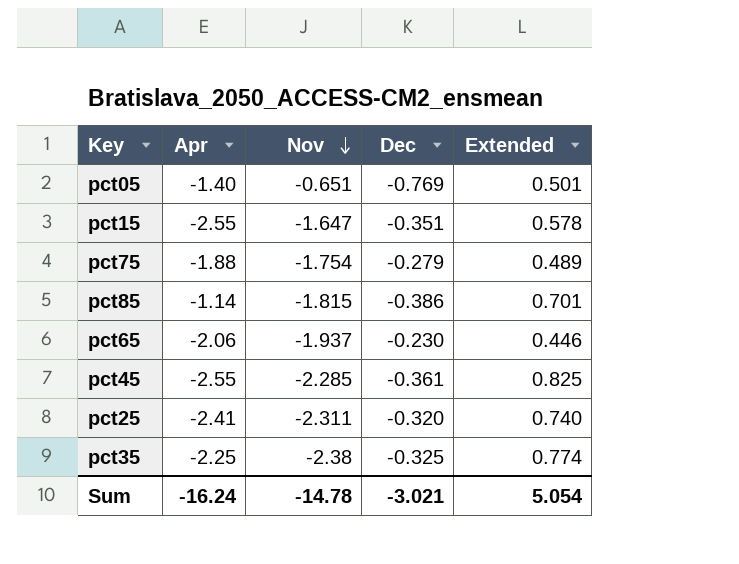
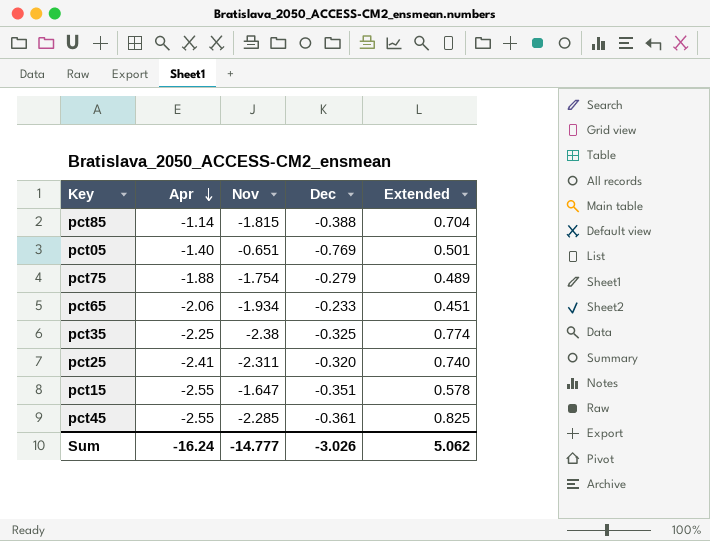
row order: Nov descending -> Apr descending
pct85 | Dec: -0.386 -> -0.388
pct85 | Extended: 0.701 -> 0.704
pct65 | Nov: -1.937 -> -1.934
pct65 | Dec: -0.230 -> -0.233
pct65 | Extended: 0.446 -> 0.451
Sum | Nov: -14.78 -> -14.777
Sum | Dec: -3.021 -> -3.026
Sum | Extended: 5.054 -> 5.062

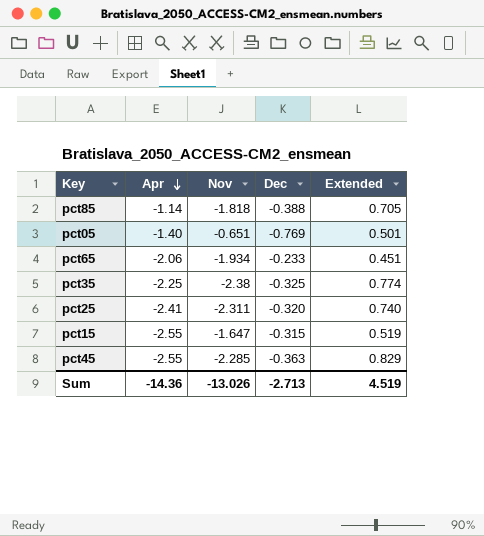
row pct75: -1.88 | -1.754 | -0.279 | 0.489 -> none
pct85 | Nov: -1.815 -> -1.818
pct85 | Extended: 0.704 -> 0.705
pct15 | Dec: -0.351 -> -0.315
pct15 | Extended: 0.578 -> 0.519
pct45 | Dec: -0.361 -> -0.363
pct45 | Extended: 0.825 -> 0.829
Sum | Apr: -16.24 -> -14.36
Sum | Nov: -14.777 -> -13.026
Sum | Dec: -3.026 -> -2.713
Sum | Extended: 5.062 -> 4.519

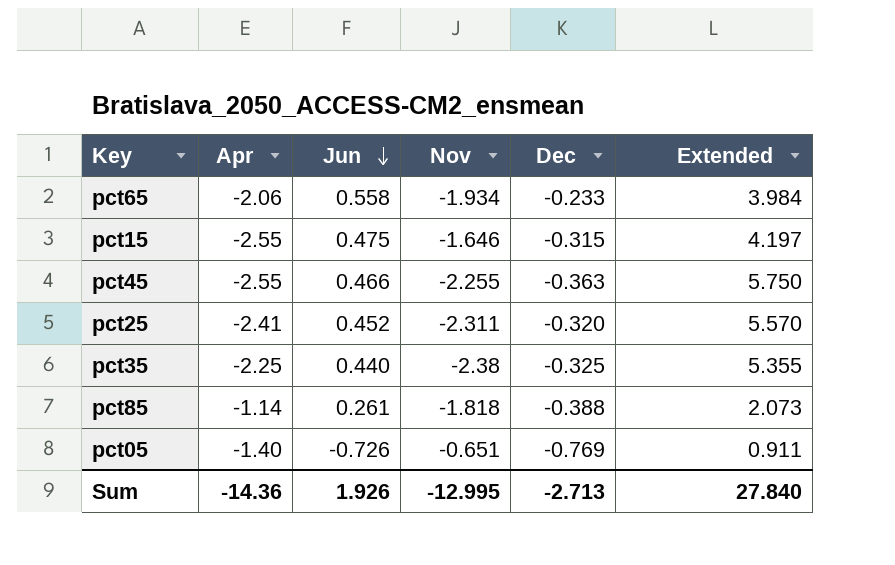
row order: Apr descending -> Jun descending
column Jun | position: none -> 3
column Extended | formula: [Nov] * [Dec] -> [Apr] * [Nov]
pct15 | Nov: -1.647 -> -1.646
pct45 | Nov: -2.285 -> -2.255
Sum | Nov: -13.026 -> -12.995
Sum | Extended: 4.519 -> 27.840

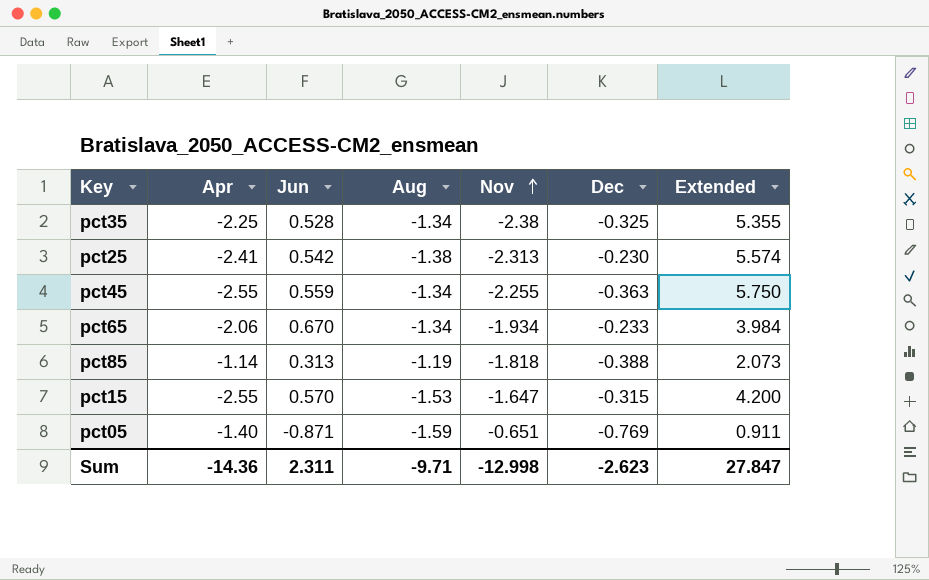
row order: Jun descending -> Nov ascending
column Aug | position: none -> 4
pct35 | Jun: 0.440 -> 0.528
pct25 | Jun: 0.452 -> 0.542
pct25 | Nov: -2.311 -> -2.313
pct25 | Dec: -0.320 -> -0.230
pct25 | Extended: 5.570 -> 5.574
pct45 | Jun: 0.466 -> 0.559
pct65 | Jun: 0.558 -> 0.670
pct85 | Jun: 0.261 -> 0.313
pct15 | Jun: 0.475 -> 0.570
pct15 | Nov: -1.646 -> -1.647
pct15 | Extended: 4.197 -> 4.200
pct05 | Jun: -0.726 -> -0.871
Sum | Jun: 1.926 -> 2.311
Sum | Nov: -12.995 -> -12.998
Sum | Dec: -2.713 -> -2.623
Sum | Extended: 27.840 -> 27.847

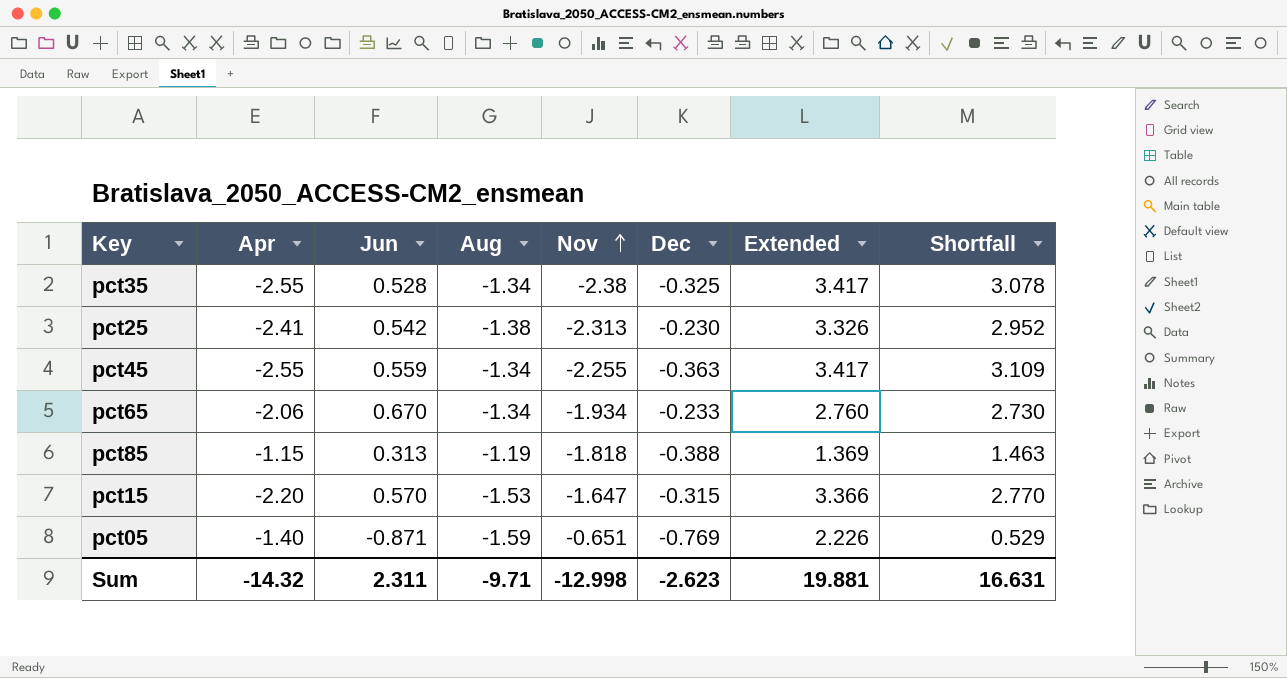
column Extended | formula: [Apr] * [Nov] -> [Apr] * [Aug]
column Shortfall | formula: none -> [Jun] - [Apr]
pct35 | Apr: -2.25 -> -2.55
pct85 | Apr: -1.14 -> -1.15
pct15 | Apr: -2.55 -> -2.20
Sum | Apr: -14.36 -> -14.32
Sum | Extended: 27.847 -> 19.881

